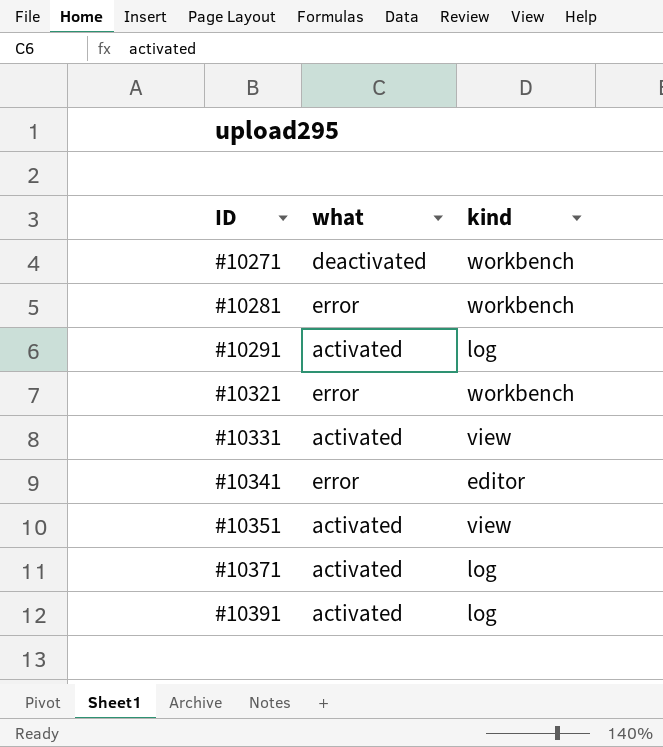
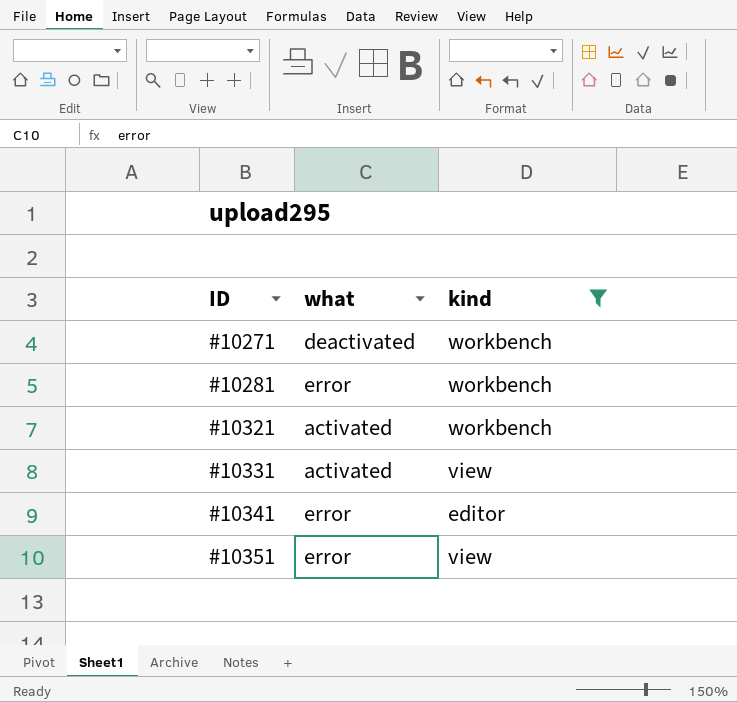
filter: none -> kind != log
#10321 | what: error -> activated
#10351 | what: activated -> error

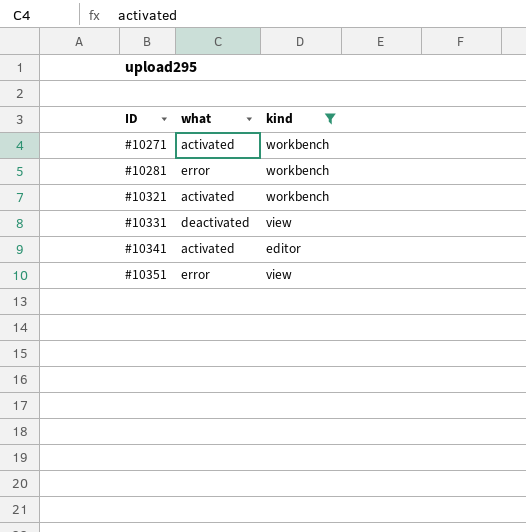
#10271 | what: deactivated -> activated
#10331 | what: activated -> deactivated
#10341 | what: error -> activated

